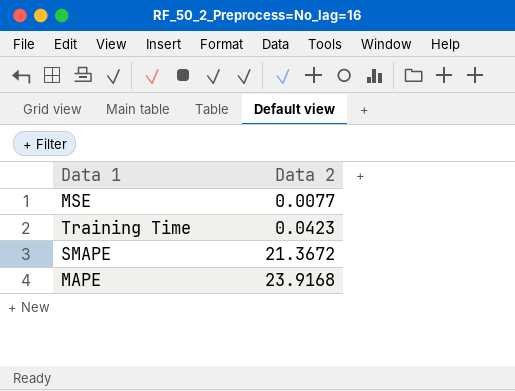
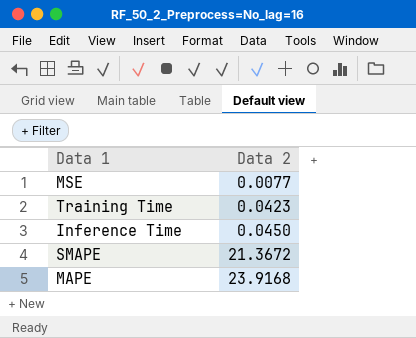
row Inference Time: none -> 0.0450

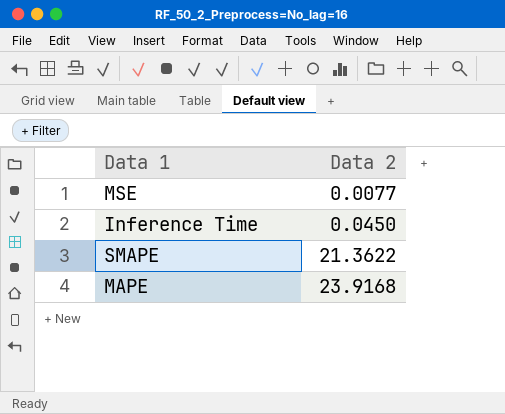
row Training Time: 0.0423 -> none
SMAPE | Data 2: 21.3672 -> 21.3622

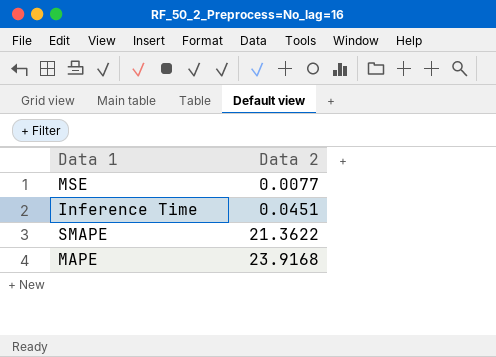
Inference Time | Data 2: 0.0450 -> 0.0451

